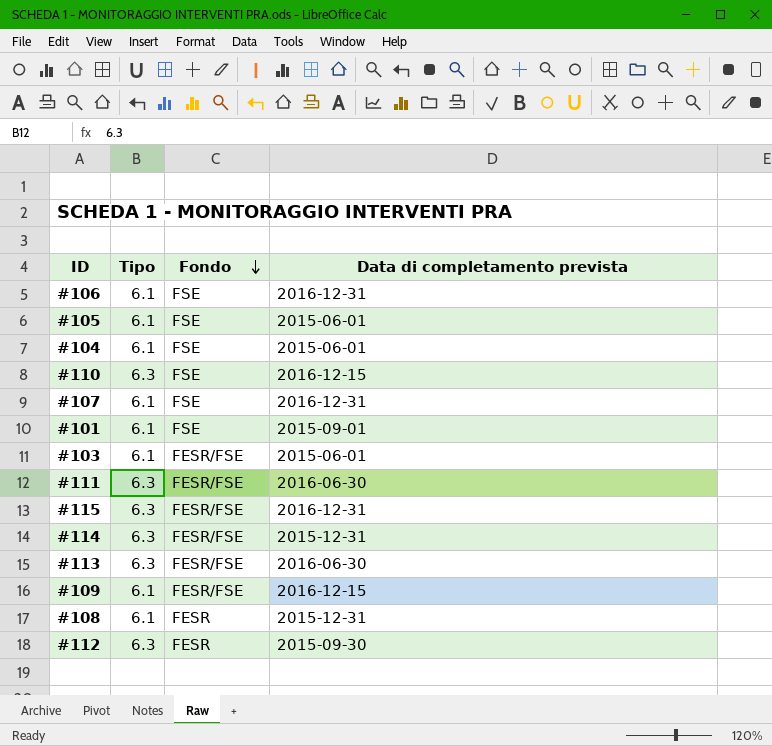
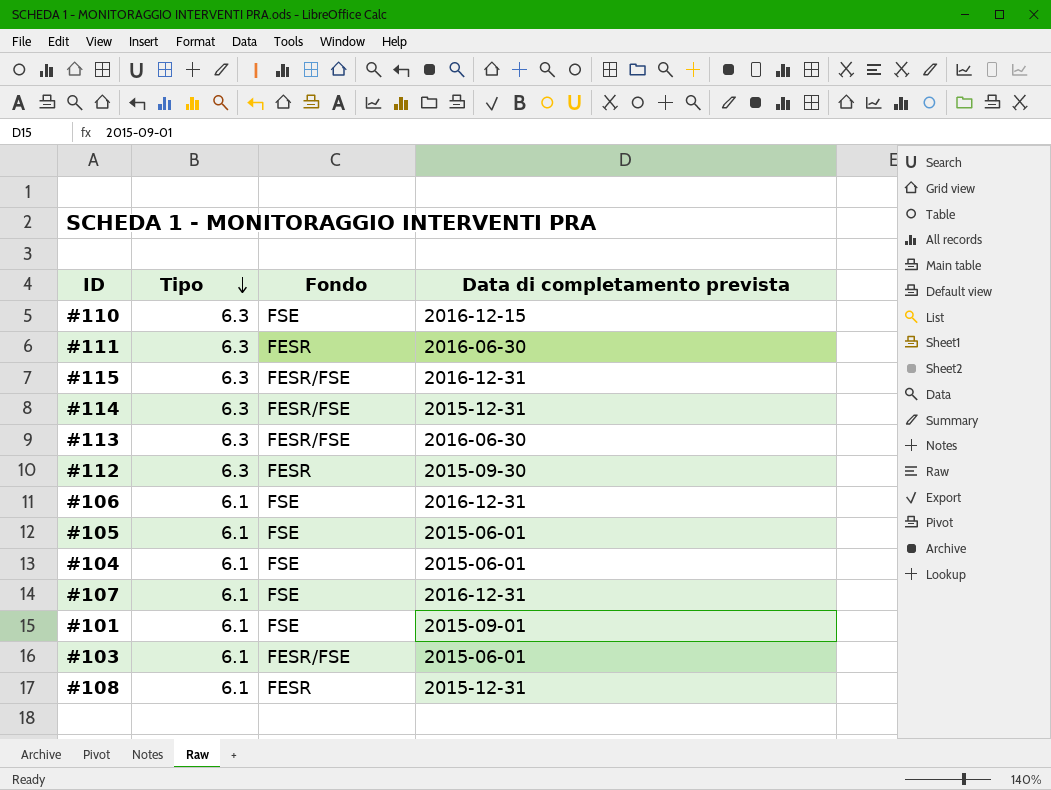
row order: Fondo descending -> Tipo descending
row #109: 6.1 | FESR/FSE | 2016-12-15 -> none
#111 | Fondo: FESR/FSE -> FESR

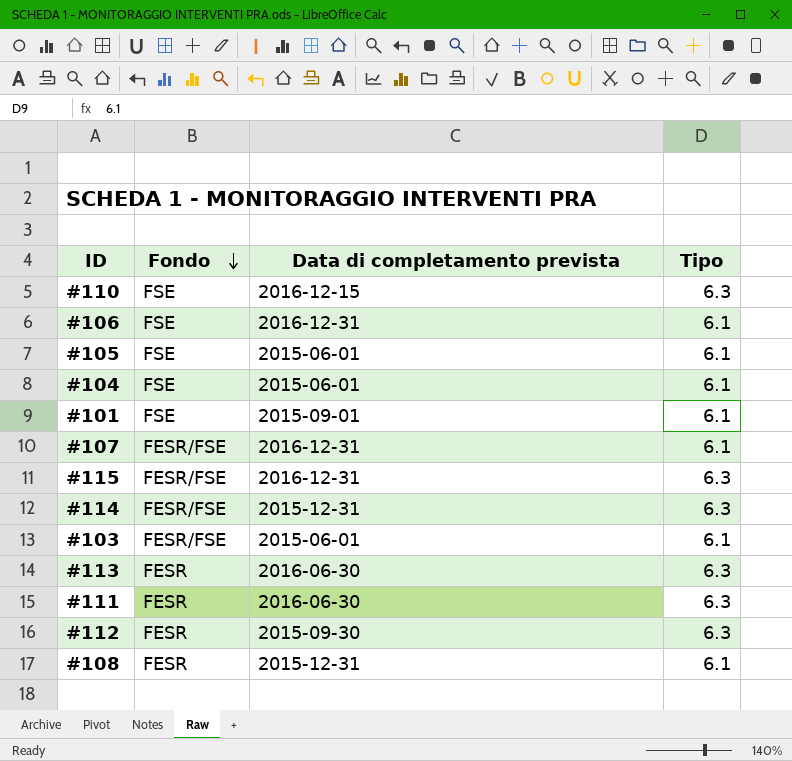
row order: Tipo descending -> Fondo descending
column Tipo | position: 2 -> 4
#107 | Fondo: FSE -> FESR/FSE
#113 | Fondo: FESR/FSE -> FESR

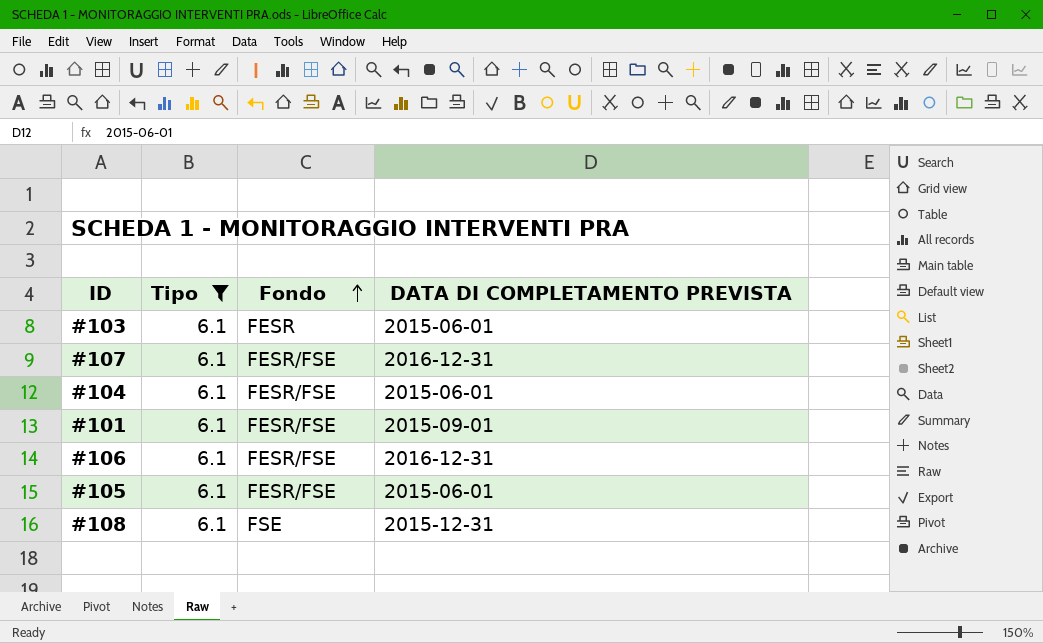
filter: none -> Tipo = 6.1
row order: Fondo descending -> Fondo ascending
column Tipo | position: 4 -> 2
column name: Data di completamento prevista -> DATA DI COMPLETAMENTO PREVISTA
#103 | Fondo: FESR/FSE -> FESR
#104 | Fondo: FSE -> FESR/FSE
#101 | Fondo: FSE -> FESR/FSE
#106 | Fondo: FSE -> FESR/FSE
#105 | Fondo: FSE -> FESR/FSE
#108 | Fondo: FESR -> FSE

